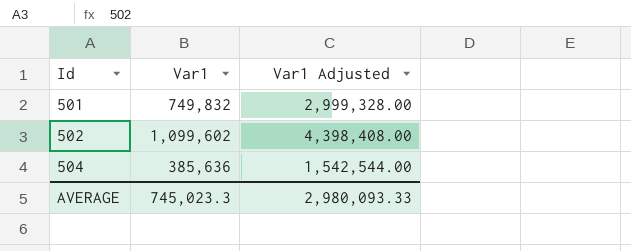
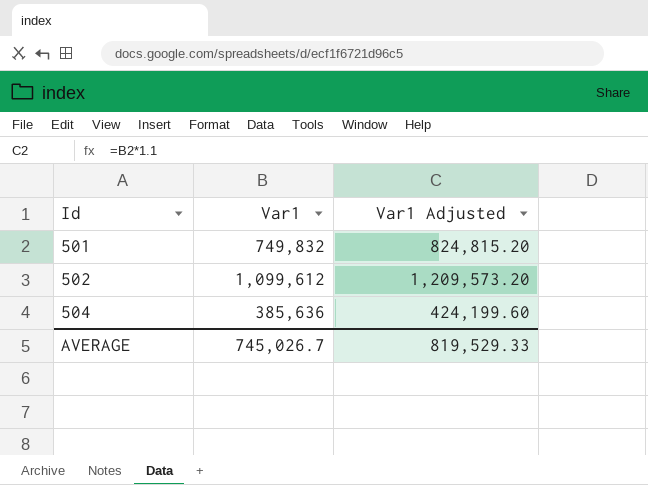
column Var1 Adjusted | formula: [Var1] * 4 -> [Var1] * 1.1
502 | Var1: 1,099,602 -> 1,099,612
AVERAGE | Var1: 745,023.3 -> 745,026.7
AVERAGE | Var1 Adjusted: 2,980,093.33 -> 819,529.33

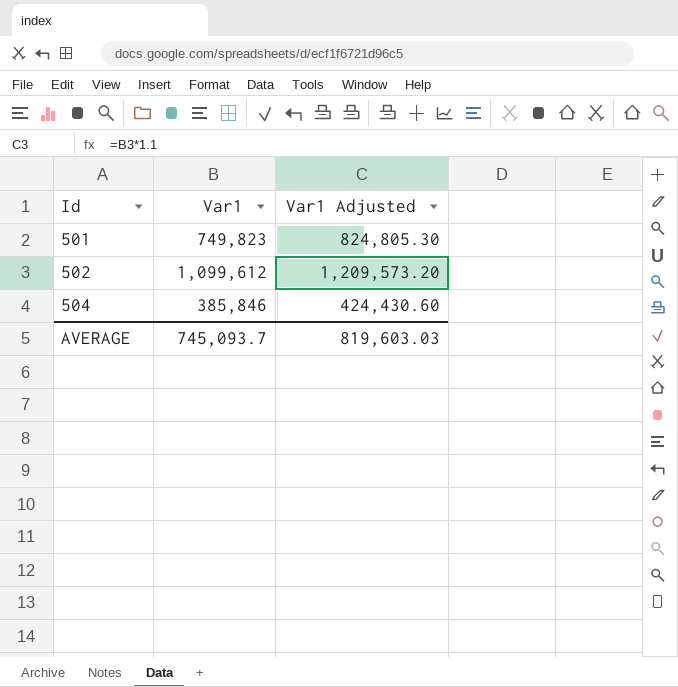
501 | Var1: 749,832 -> 749,823
501 | Var1 Adjusted: 824,815.20 -> 824,805.30
504 | Var1: 385,636 -> 385,846
504 | Var1 Adjusted: 424,199.60 -> 424,430.60
AVERAGE | Var1: 745,026.7 -> 745,093.7
AVERAGE | Var1 Adjusted: 819,529.33 -> 819,603.03

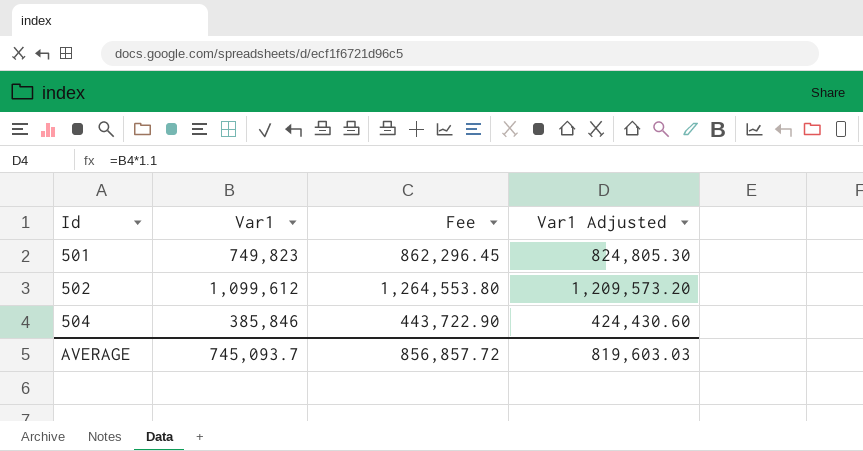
column Fee | formula: none -> [Var1] * 1.15

